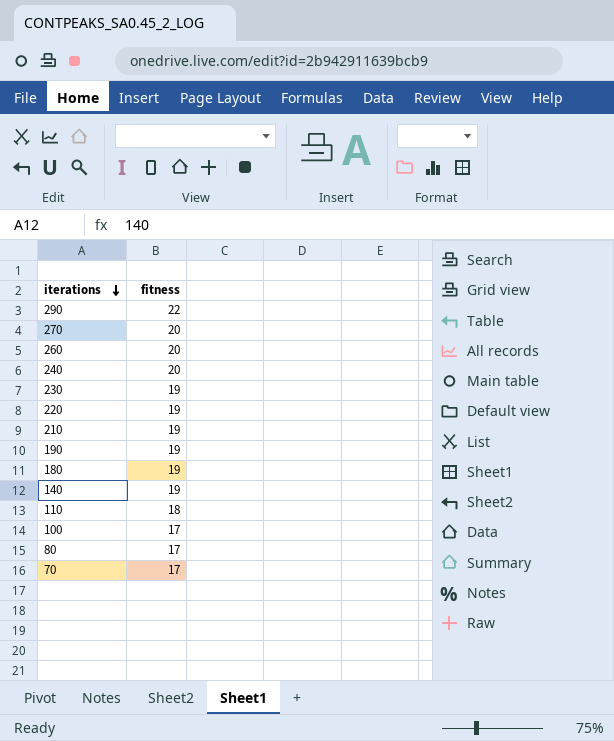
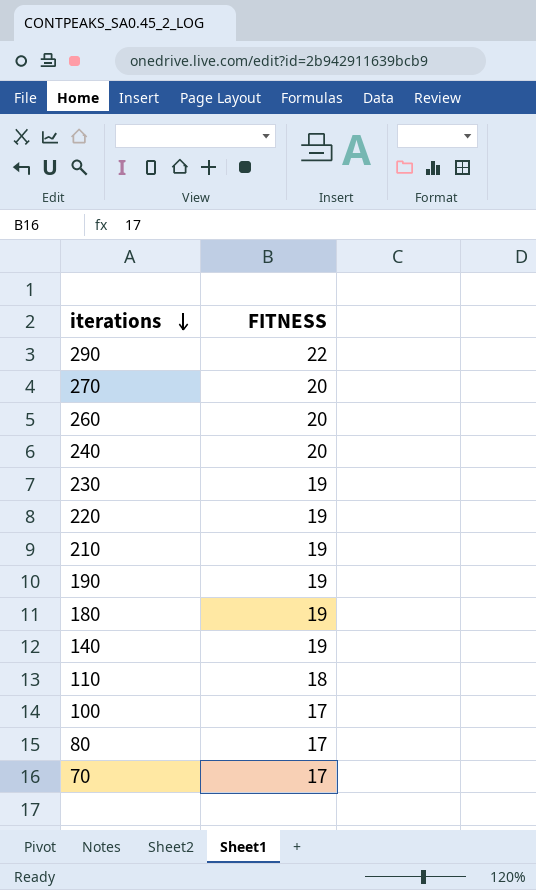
column name: fitness -> FITNESS

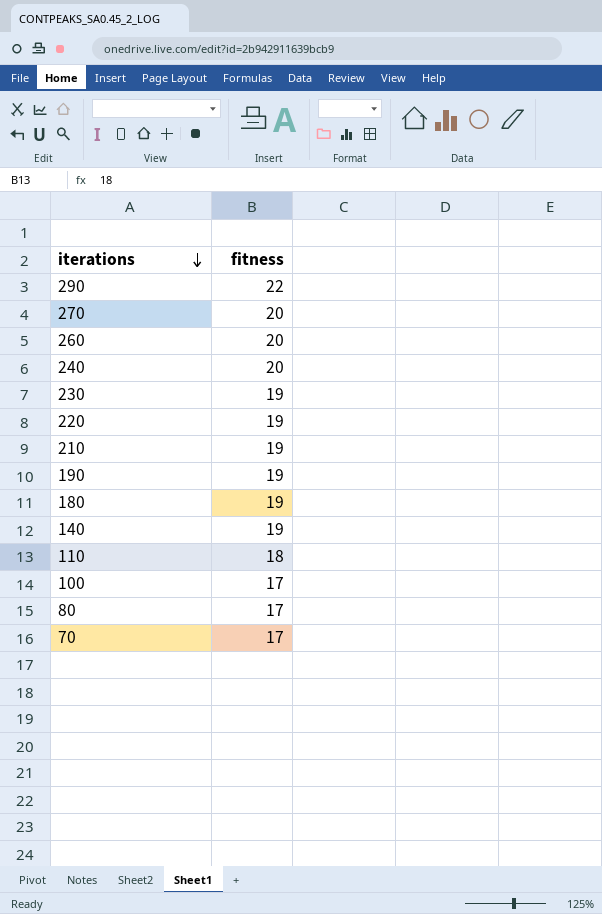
column name: FITNESS -> fitness

